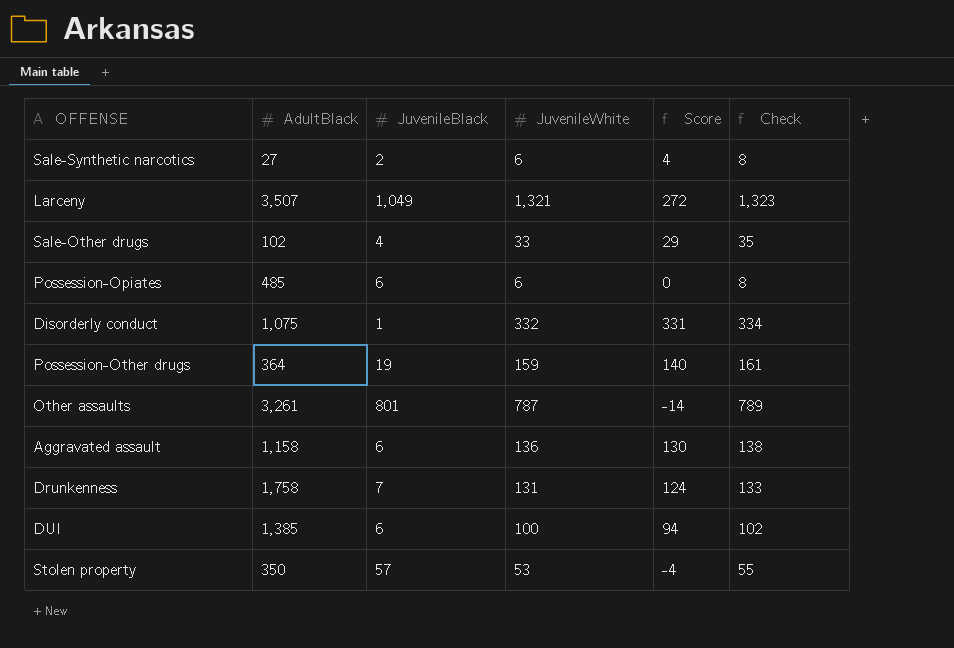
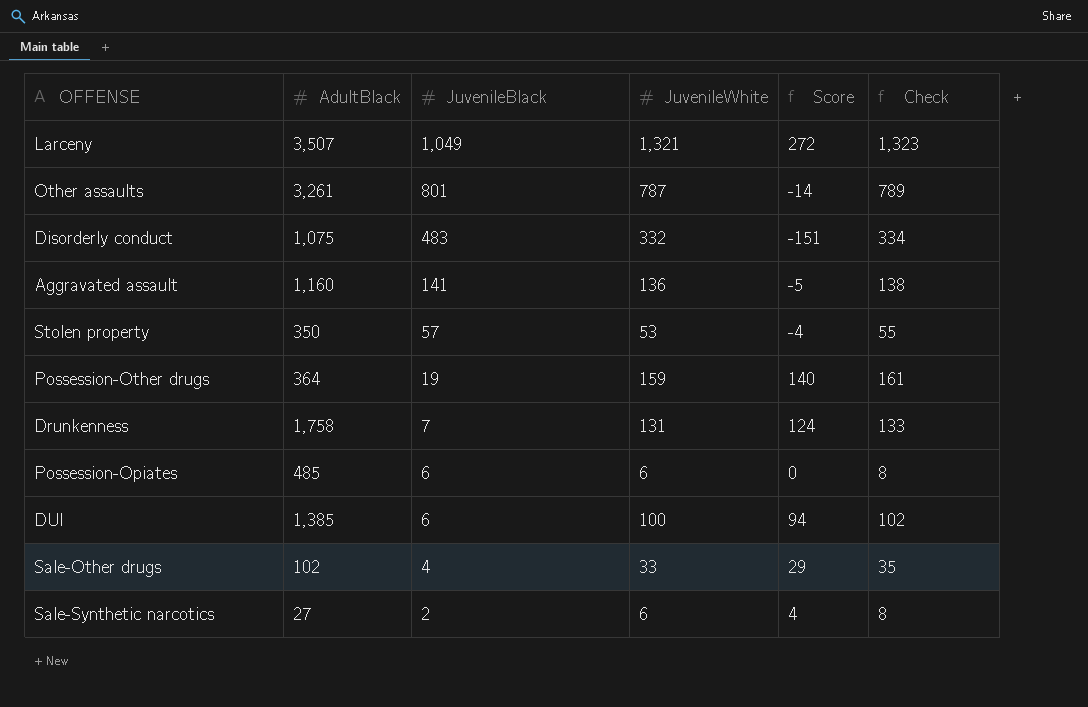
row order: none -> JuvenileBlack descending
Disorderly conduct | JuvenileBlack: 1 -> 483
Disorderly conduct | Score: 331 -> -151
Aggravated assault | AdultBlack: 1,158 -> 1,160
Aggravated assault | JuvenileBlack: 6 -> 141
Aggravated assault | Score: 130 -> -5

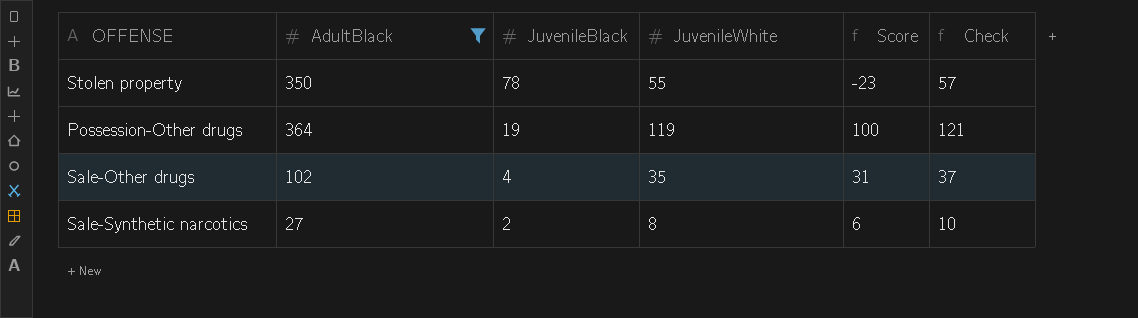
filter: none -> AdultBlack <= 364
Stolen property | JuvenileBlack: 57 -> 78
Stolen property | JuvenileWhite: 53 -> 55
Stolen property | Score: -4 -> -23
Stolen property | Check: 55 -> 57
Possession-Other drugs | JuvenileWhite: 159 -> 119
Possession-Other drugs | Score: 140 -> 100
Possession-Other drugs | Check: 161 -> 121
Sale-Other drugs | JuvenileWhite: 33 -> 35
Sale-Other drugs | Score: 29 -> 31
Sale-Other drugs | Check: 35 -> 37
Sale-Synthetic narcotics | JuvenileWhite: 6 -> 8
Sale-Synthetic narcotics | Score: 4 -> 6
Sale-Synthetic narcotics | Check: 8 -> 10

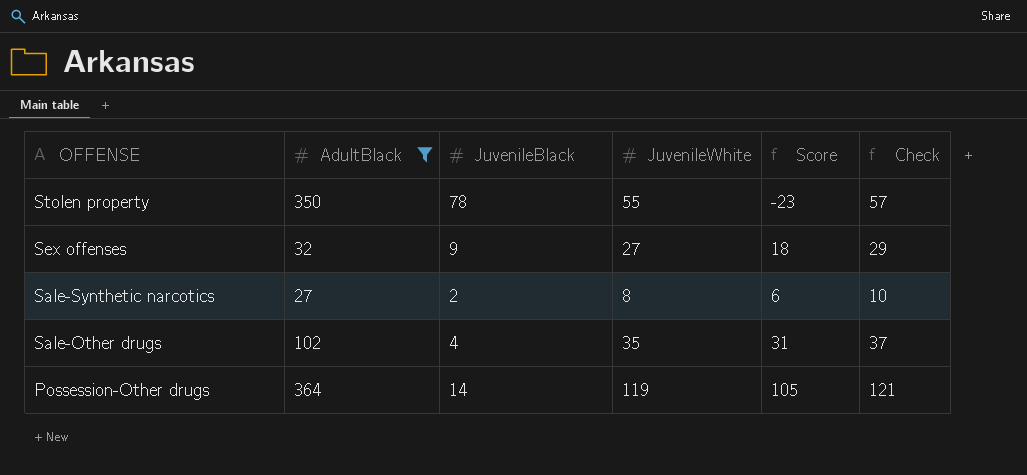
row order: JuvenileBlack descending -> OFFENSE descending
row Sex offenses: none -> 32 | 9 | 27 | 18 | 29
Possession-Other drugs | JuvenileBlack: 19 -> 14
Possession-Other drugs | Score: 100 -> 105

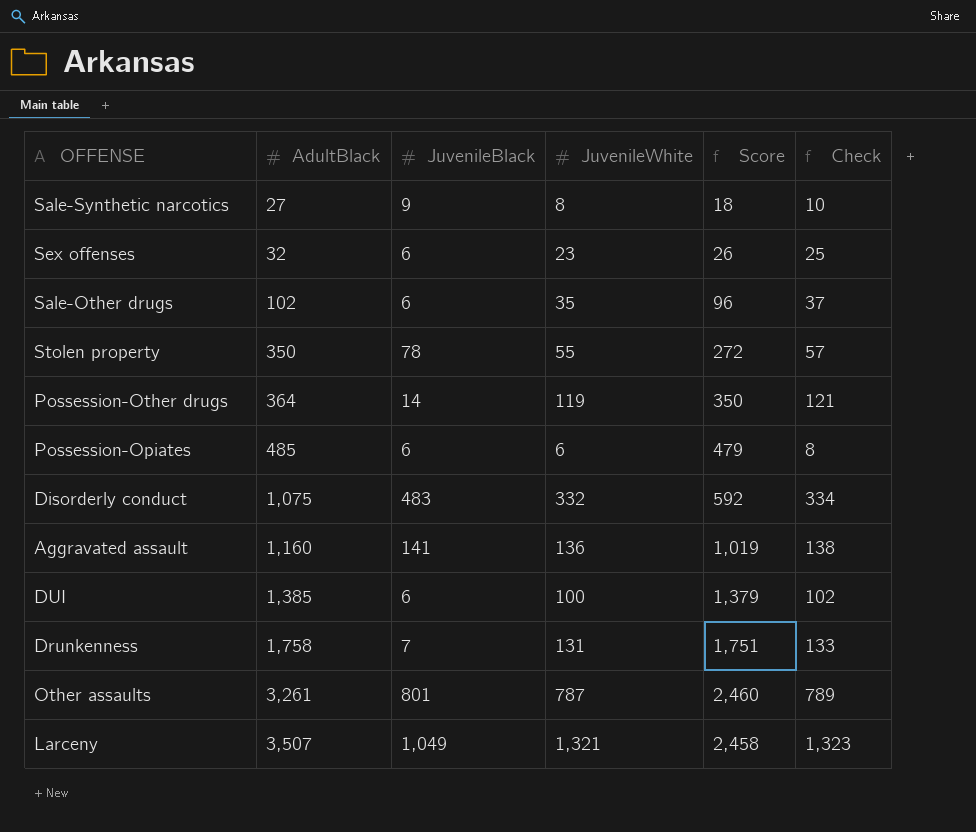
filter: AdultBlack <= 364 -> none
row order: OFFENSE descending -> AdultBlack ascending
column Score | formula: [JuvenileWhite] - [JuvenileBlack] -> [AdultBlack] - [JuvenileBlack]
Sale-Synthetic narcotics | JuvenileBlack: 2 -> 9
Sex offenses | JuvenileBlack: 9 -> 6
Sex offenses | JuvenileWhite: 27 -> 23
Sex offenses | Check: 29 -> 25
Sale-Other drugs | JuvenileBlack: 4 -> 6

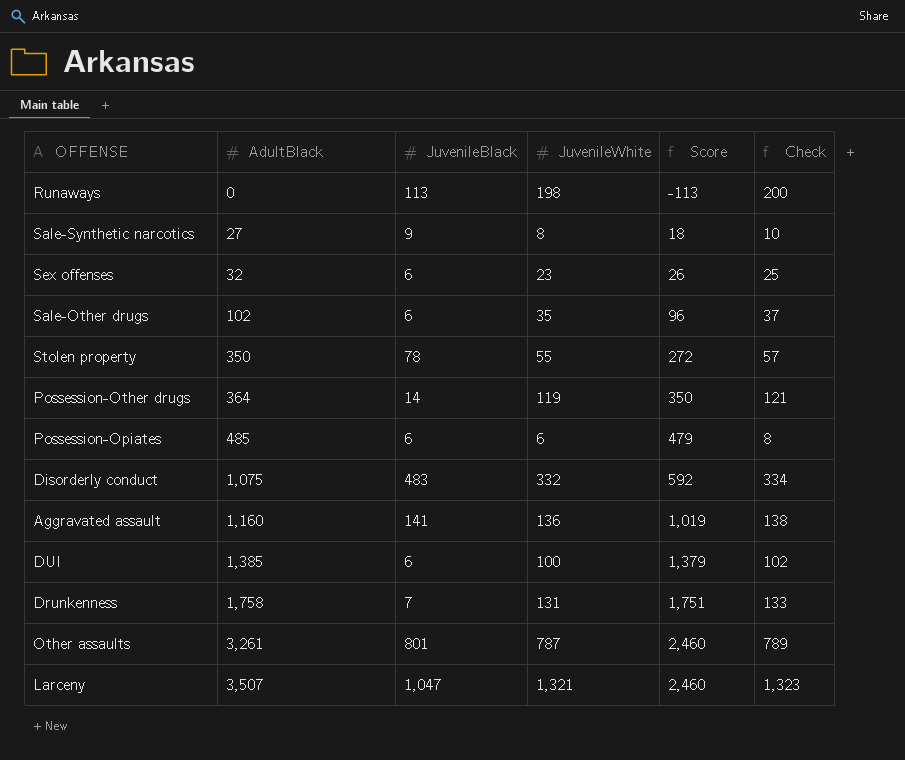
row Runaways: none -> 0 | 113 | 198 | -113 | 200
Larceny | JuvenileBlack: 1,049 -> 1,047
Larceny | Score: 2,458 -> 2,460

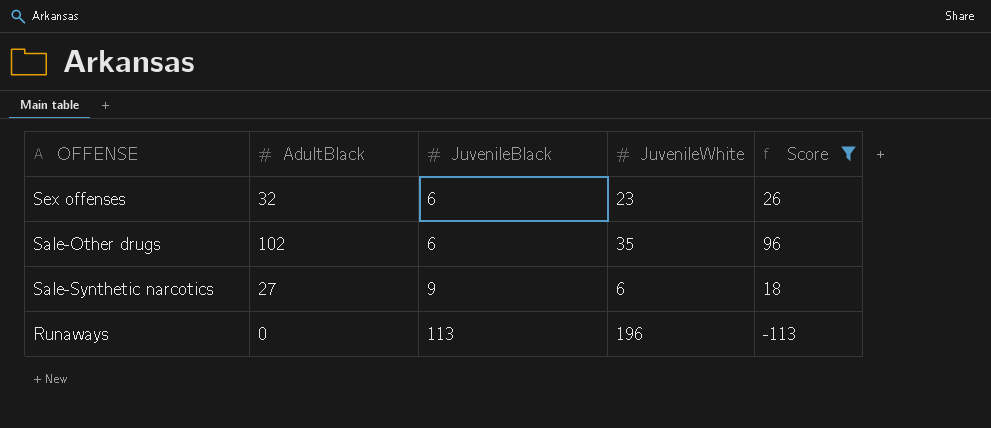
filter: none -> Score <= 96
row order: AdultBlack ascending -> JuvenileBlack ascending
column Check | formula: [JuvenileWhite] + 2 -> none
Sale-Synthetic narcotics | JuvenileWhite: 8 -> 6
Runaways | JuvenileWhite: 198 -> 196

